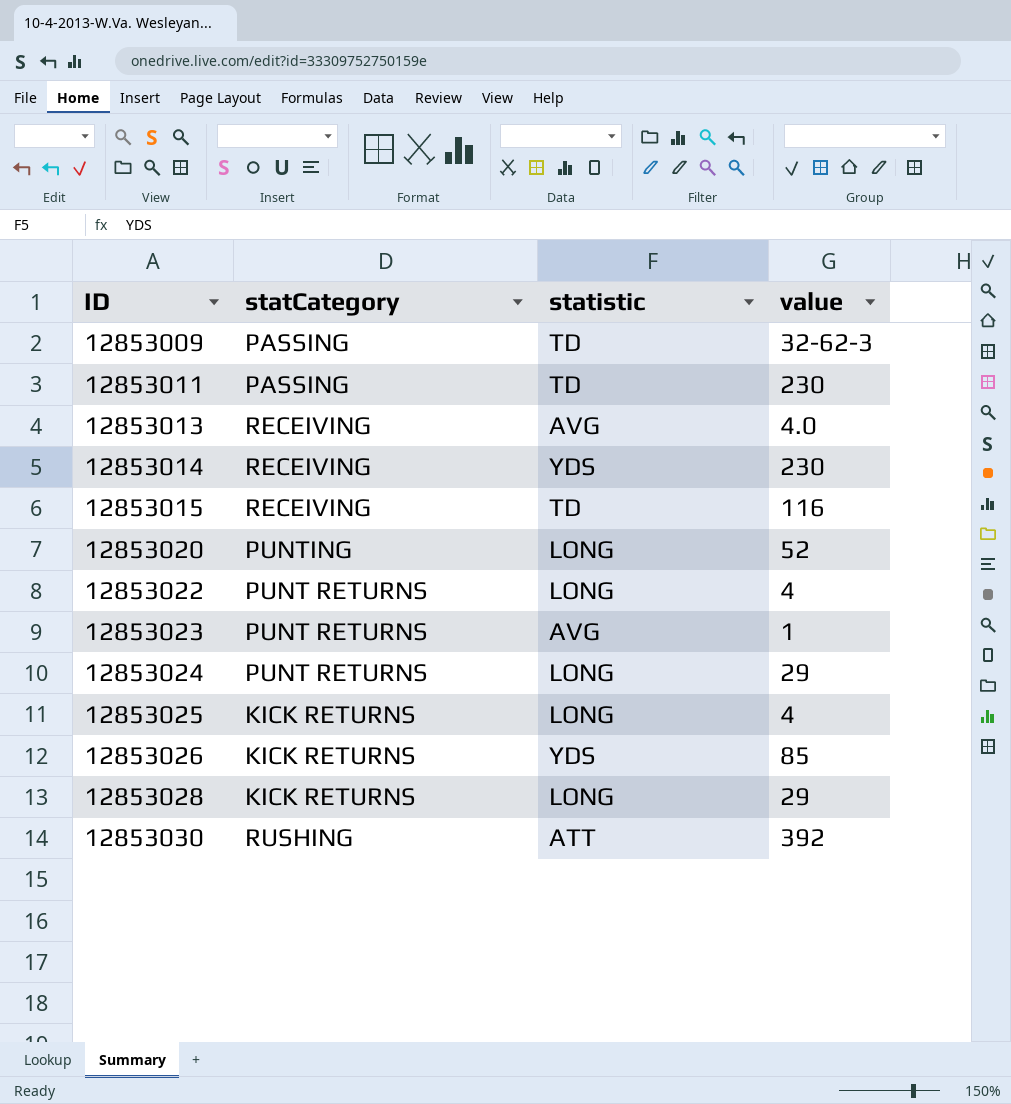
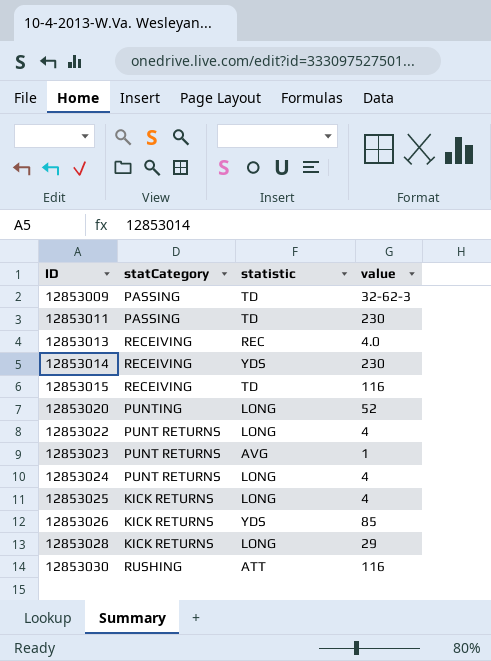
12853013 | statistic: AVG -> REC
12853024 | value: 29 -> 4
12853030 | value: 392 -> 116

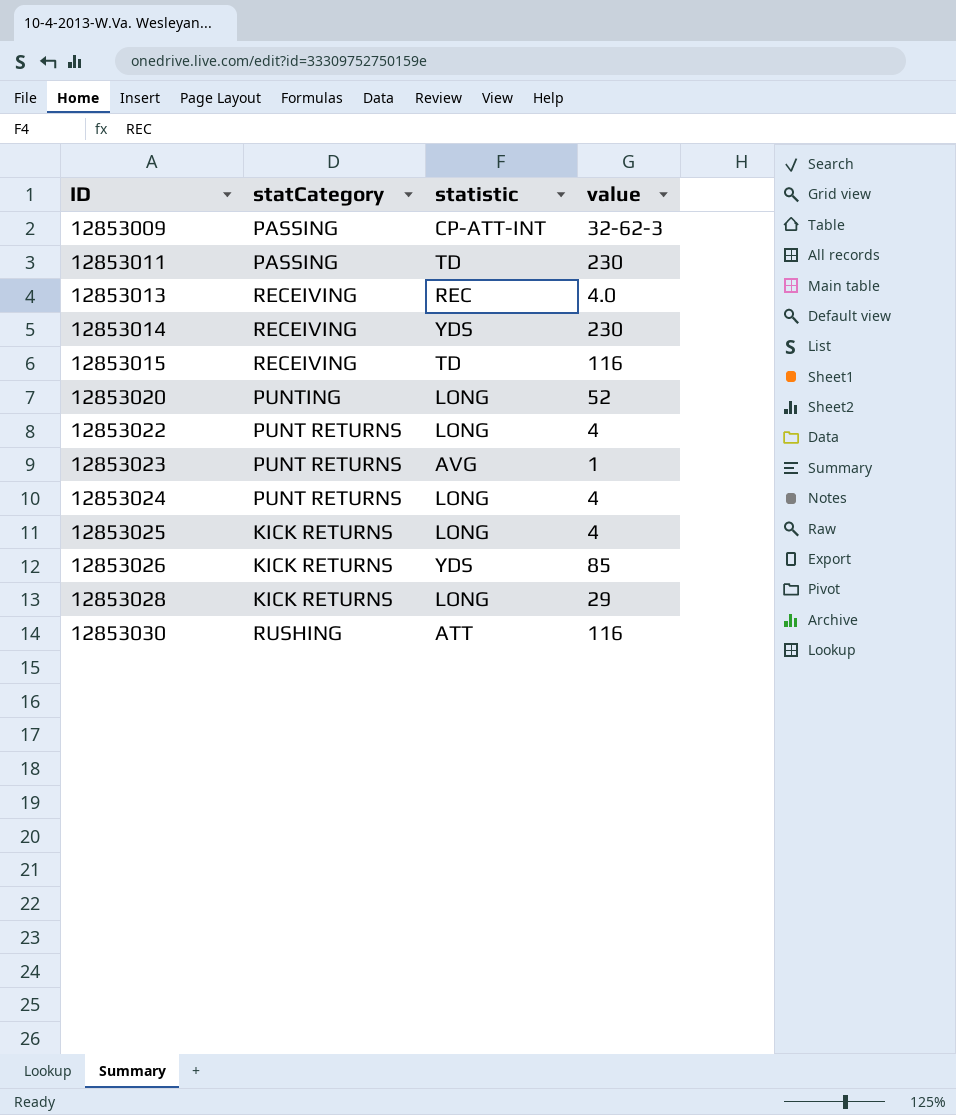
12853009 | statistic: TD -> CP-ATT-INT

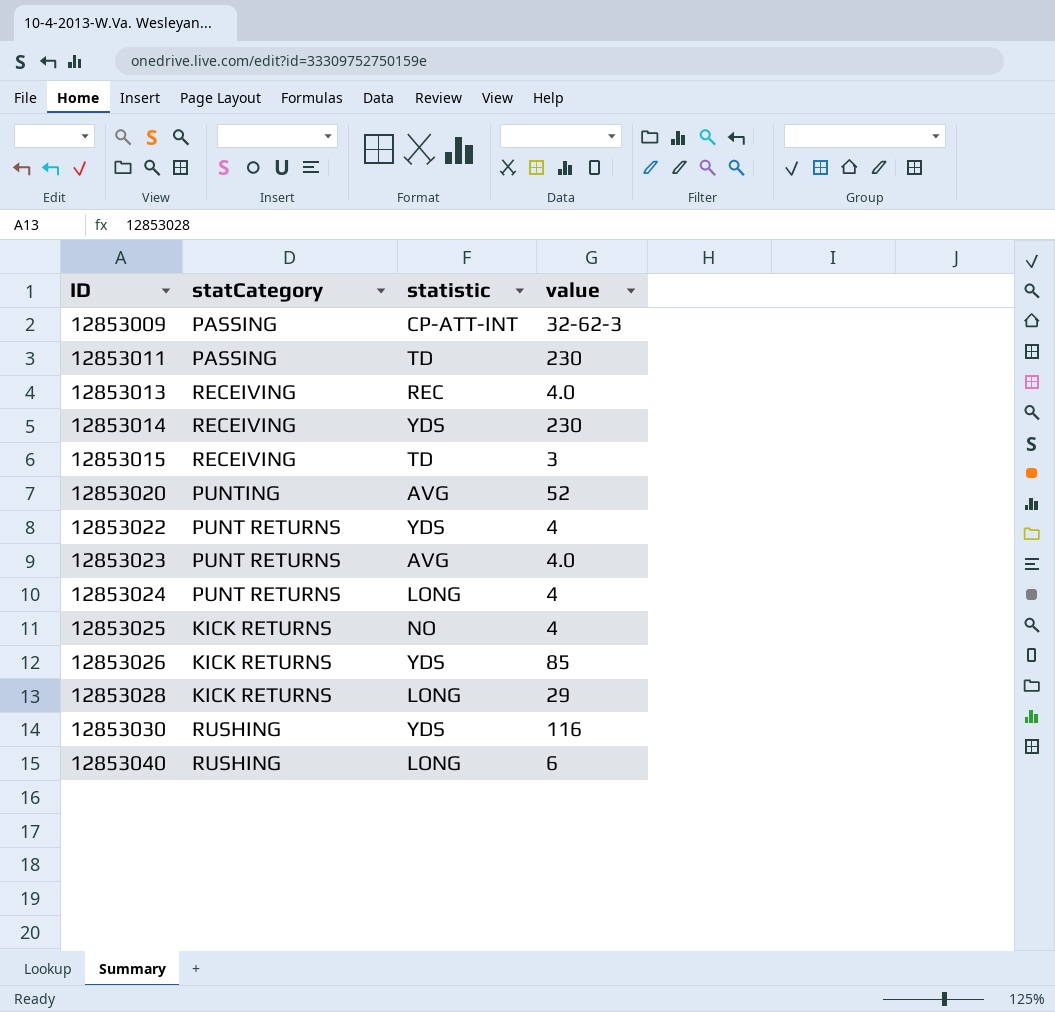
12853015 | value: 116 -> 3
12853020 | statistic: LONG -> AVG
12853022 | statistic: LONG -> YDS
12853023 | value: 1 -> 4.0
12853025 | statistic: LONG -> NO
12853030 | statistic: ATT -> YDS
row 12853040: none -> RUSHING | LONG | 6

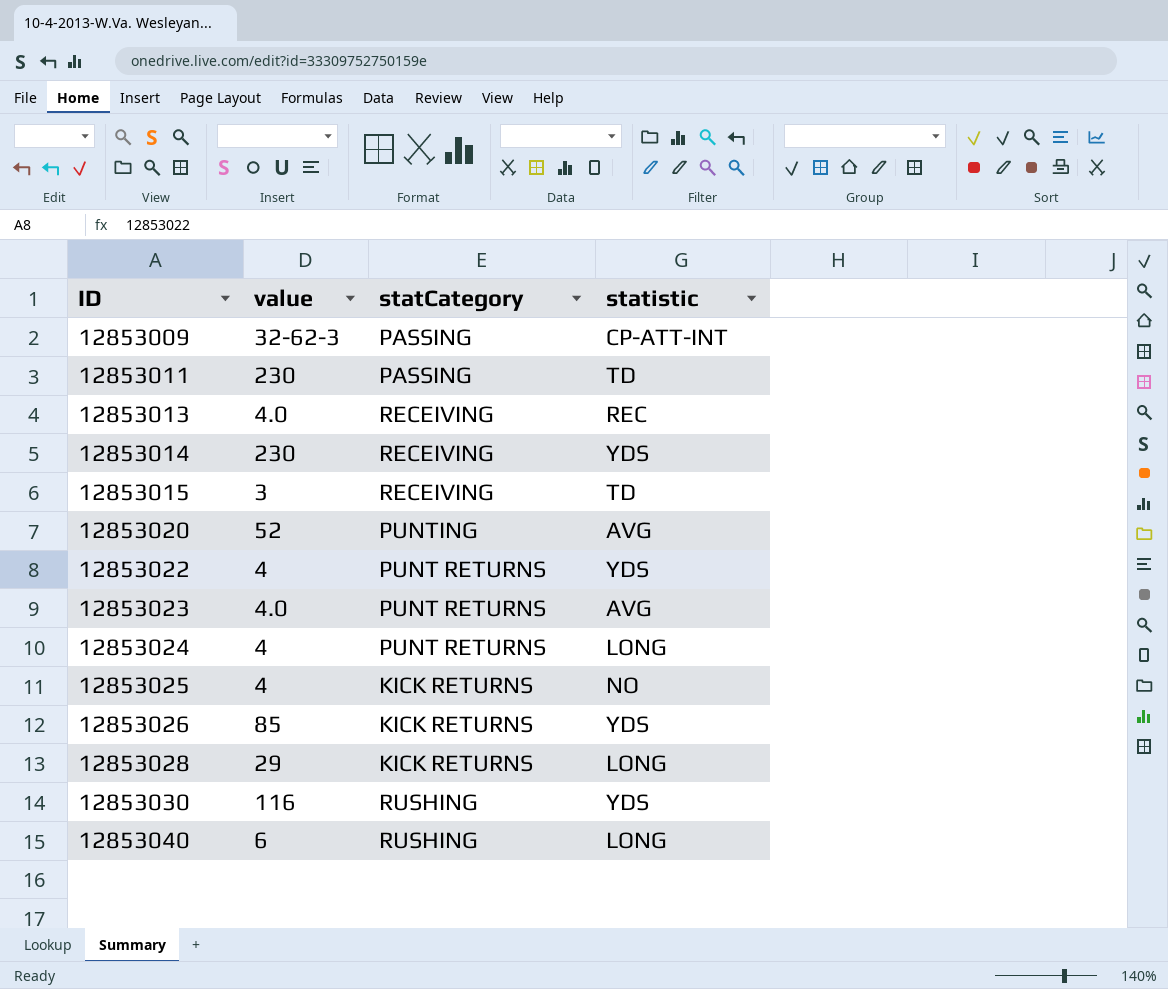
column value | position: 4 -> 2

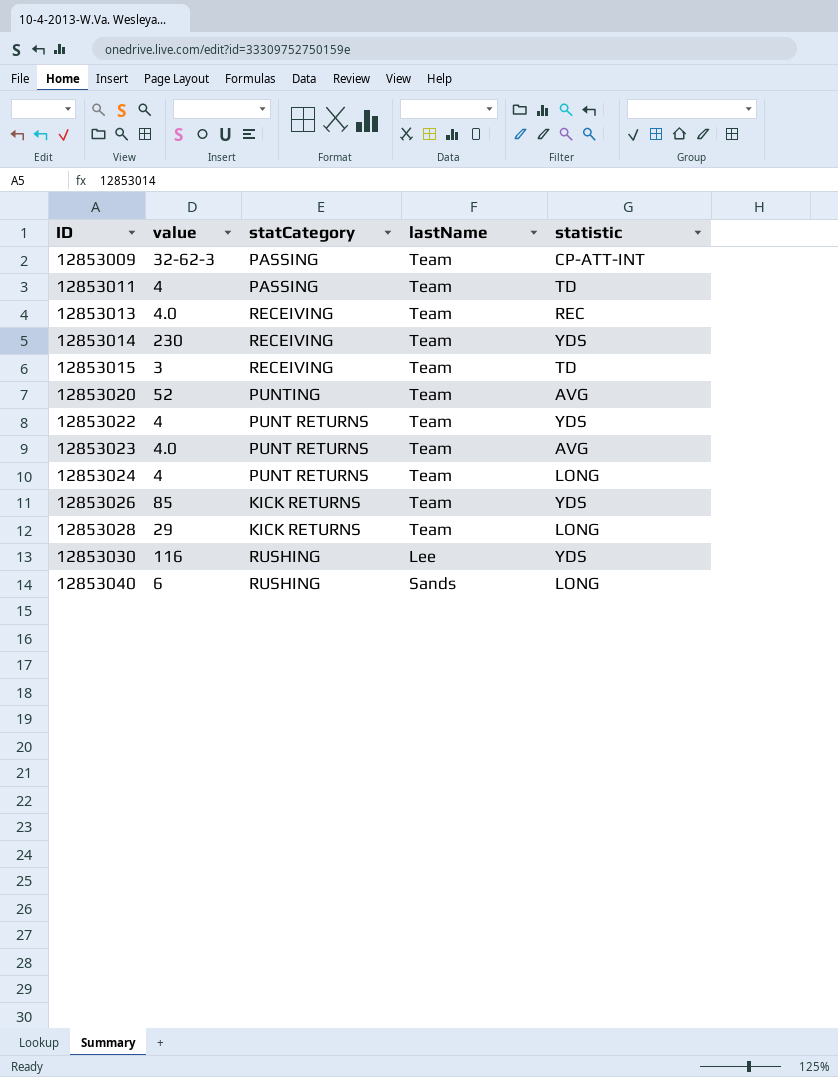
column lastName | position: none -> 4
row 12853025: 4 | KICK RETURNS | NO -> none
12853011 | value: 230 -> 4

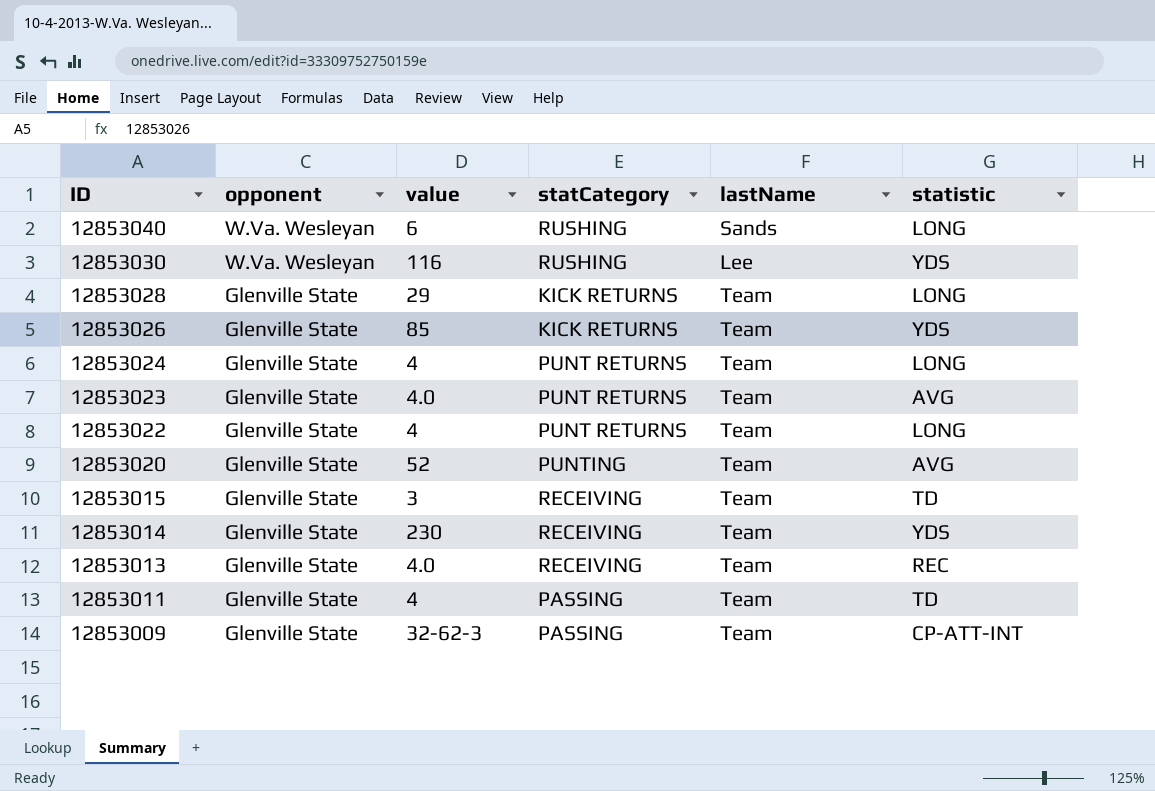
row order: ID ascending -> ID descending
column opponent | position: none -> 2
12853022 | statistic: YDS -> LONG

